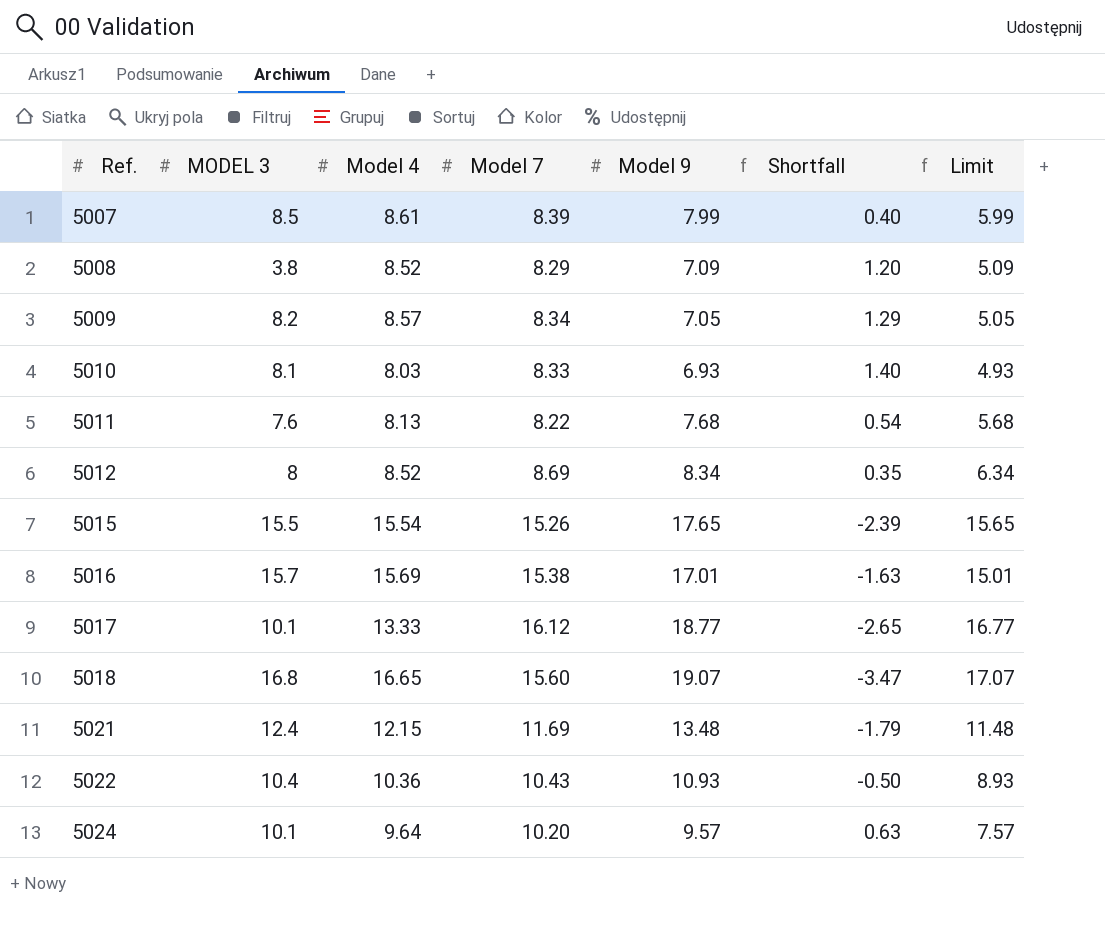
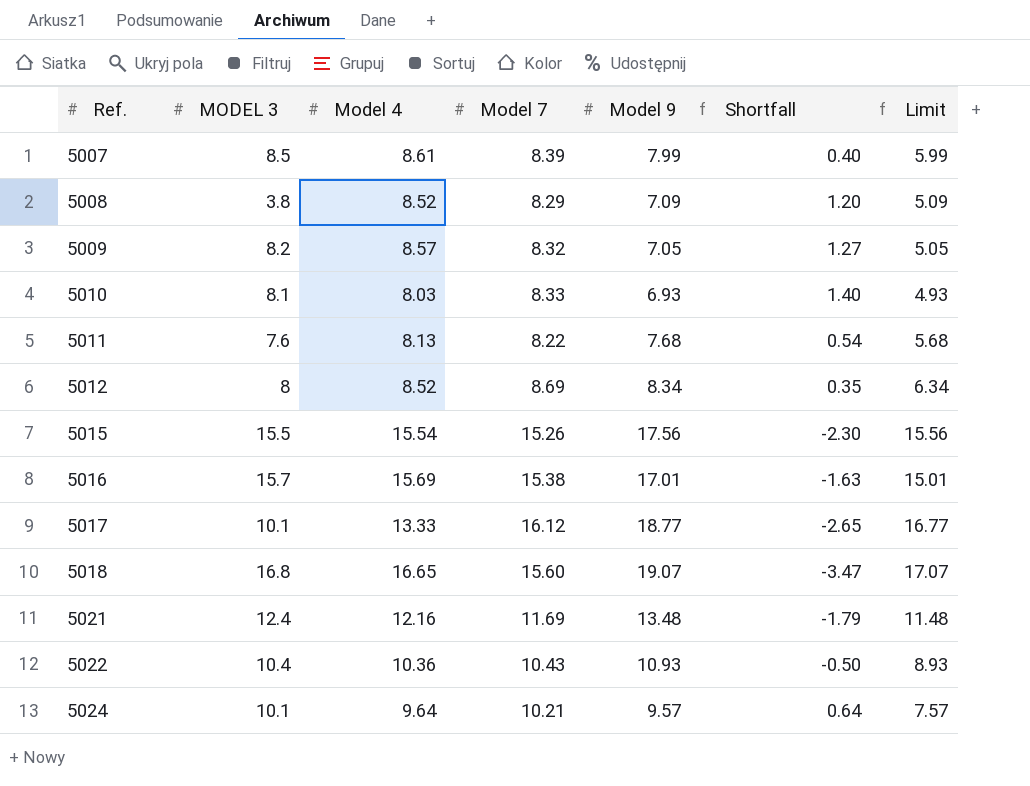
5009 | Model 7: 8.34 -> 8.32
5009 | Shortfall: 1.29 -> 1.27
5015 | Model 9: 17.65 -> 17.56
5015 | Shortfall: -2.39 -> -2.30
5015 | Limit: 15.65 -> 15.56
5021 | Model 4: 12.15 -> 12.16
5024 | Model 7: 10.20 -> 10.21
5024 | Shortfall: 0.63 -> 0.64

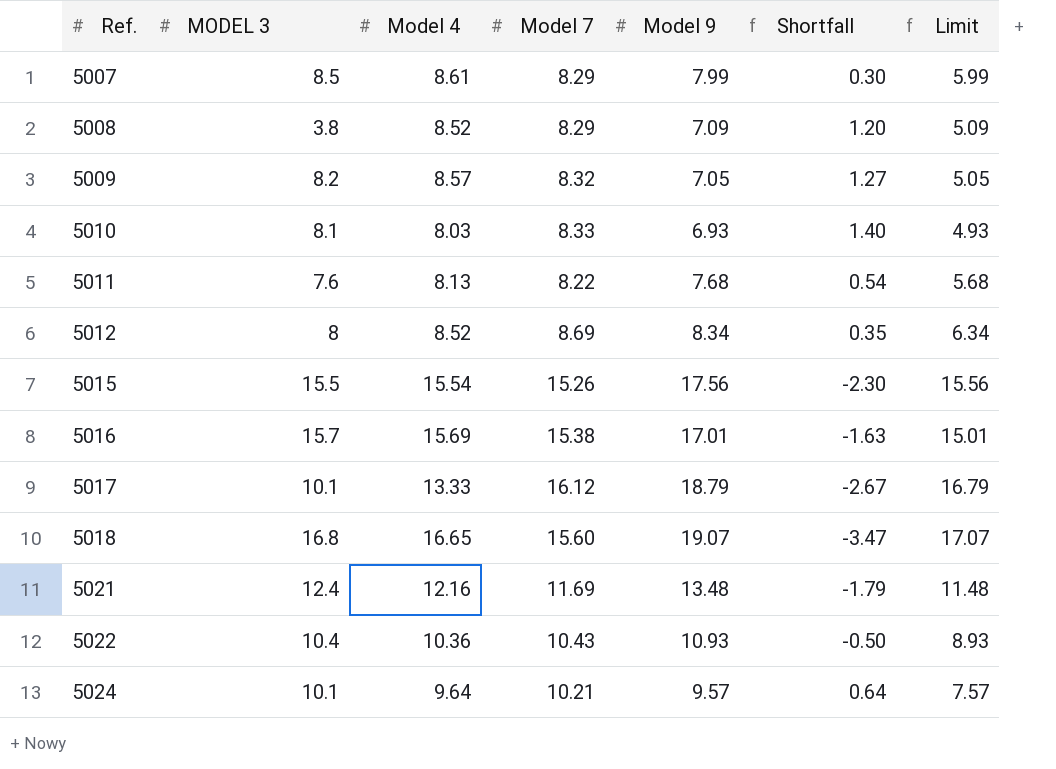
5007 | Model 7: 8.39 -> 8.29
5007 | Shortfall: 0.40 -> 0.30
5017 | Model 9: 18.77 -> 18.79
5017 | Shortfall: -2.65 -> -2.67
5017 | Limit: 16.77 -> 16.79

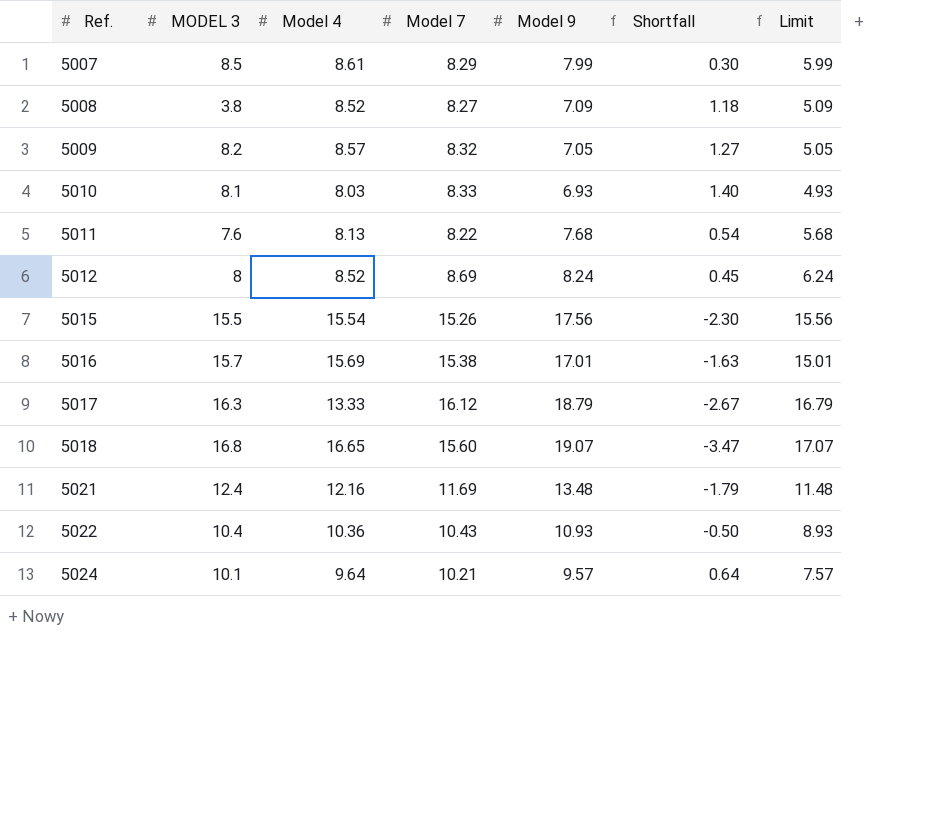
5008 | Model 7: 8.29 -> 8.27
5008 | Shortfall: 1.20 -> 1.18
5012 | Model 9: 8.34 -> 8.24
5012 | Shortfall: 0.35 -> 0.45
5012 | Limit: 6.34 -> 6.24
5017 | MODEL 3: 10.1 -> 16.3

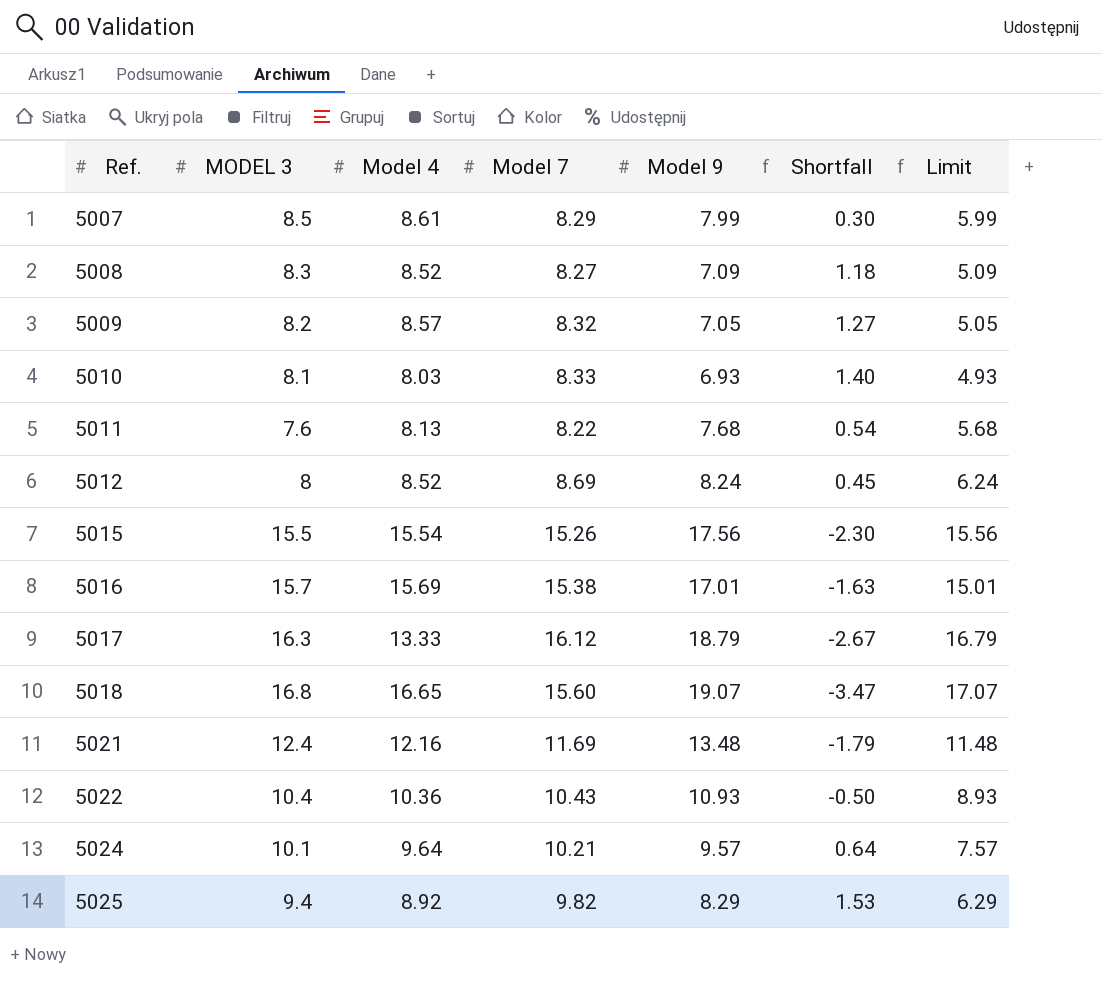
5008 | MODEL 3: 3.8 -> 8.3
row 5025: none -> 9.4 | 8.92 | 9.82 | 8.29 | 1.53 | 6.29

